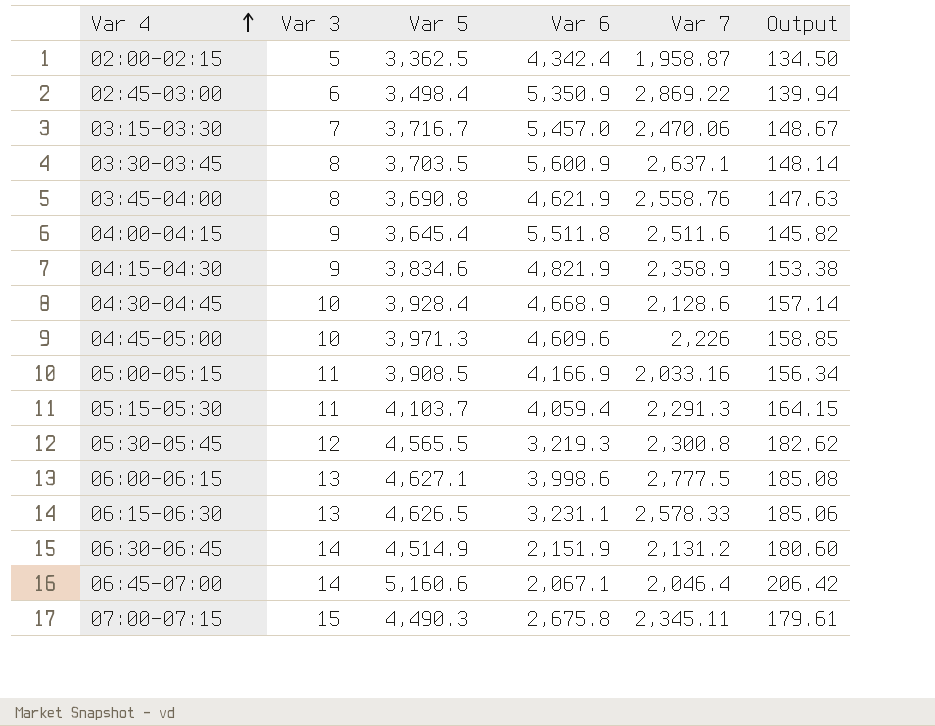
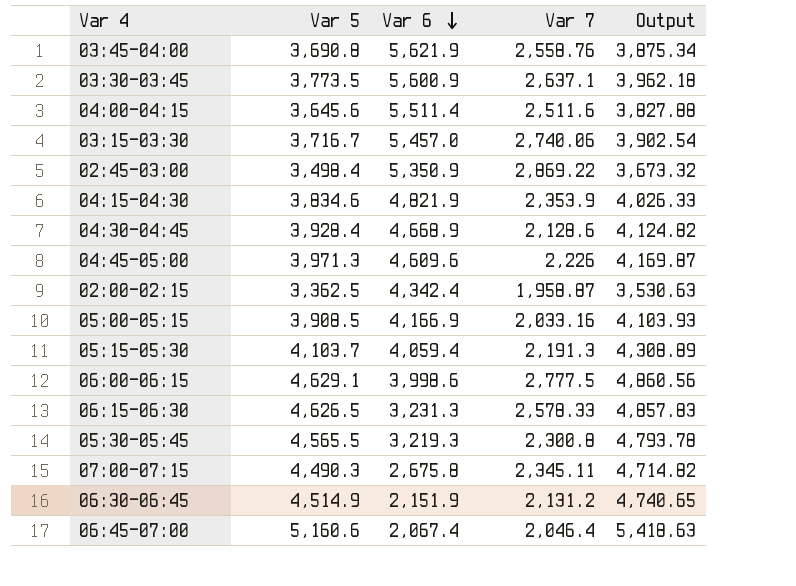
row order: Var 4 ascending -> Var 6 descending
column Var 3 | position: 2 -> none
column Output | formula: [Var 5] * 0.04 -> [Var 5] * 1.05
03:45-04:00 | Var 6: 4,621.9 -> 5,621.9
03:30-03:45 | Var 5: 3,703.5 -> 3,773.5
04:00-04:15 | Var 5: 3,645.4 -> 3,645.6
04:00-04:15 | Var 6: 5,511.8 -> 5,511.4
03:15-03:30 | Var 7: 2,470.06 -> 2,740.06
04:15-04:30 | Var 7: 2,358.9 -> 2,353.9
05:15-05:30 | Var 7: 2,291.3 -> 2,191.3
06:00-06:15 | Var 5: 4,627.1 -> 4,629.1
06:15-06:30 | Var 6: 3,231.1 -> 3,231.3
06:45-07:00 | Var 6: 2,067.1 -> 2,067.4

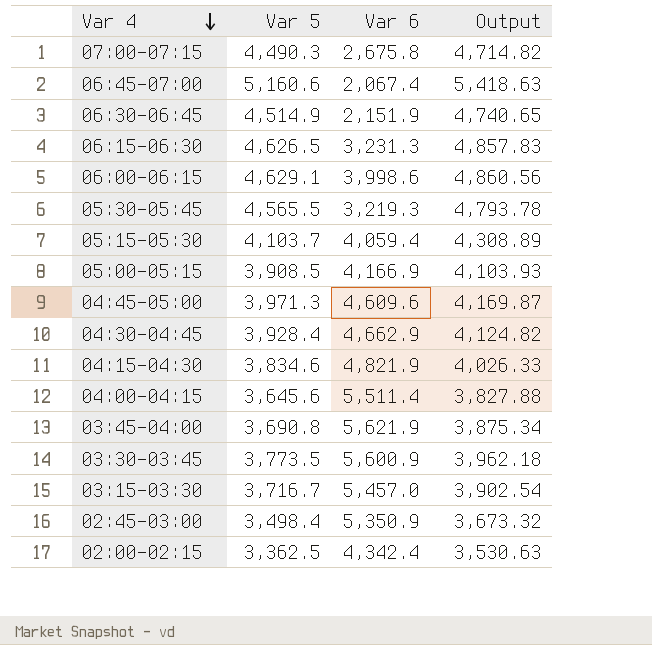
row order: Var 6 descending -> Var 4 descending
column Var 7 | position: 4 -> none
04:30-04:45 | Var 6: 4,668.9 -> 4,662.9

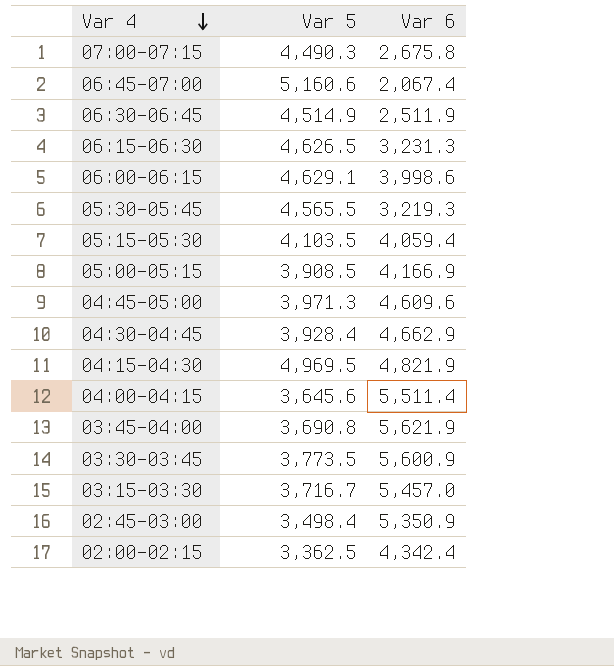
column Output | formula: [Var 5] * 1.05 -> none
06:30-06:45 | Var 6: 2,151.9 -> 2,511.9
05:15-05:30 | Var 5: 4,103.7 -> 4,103.5
04:15-04:30 | Var 5: 3,834.6 -> 4,969.5

